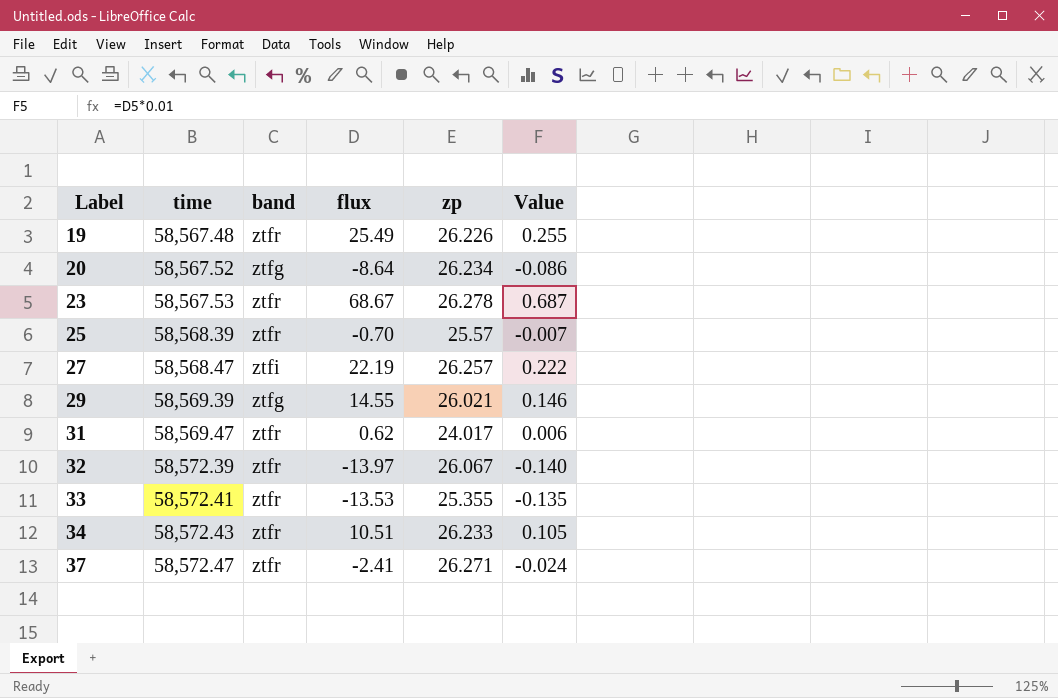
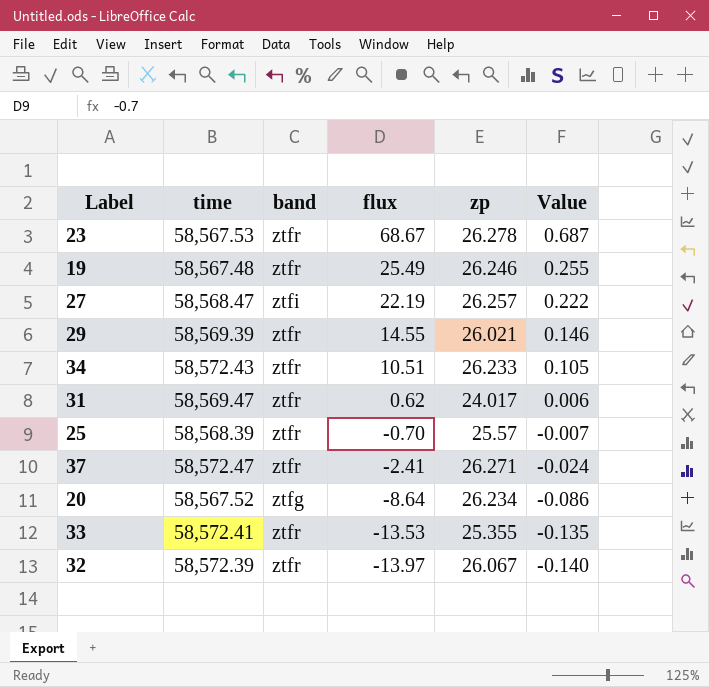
row order: Label ascending -> flux descending
19 | zp: 26.226 -> 26.246
29 | band: ztfg -> ztfr

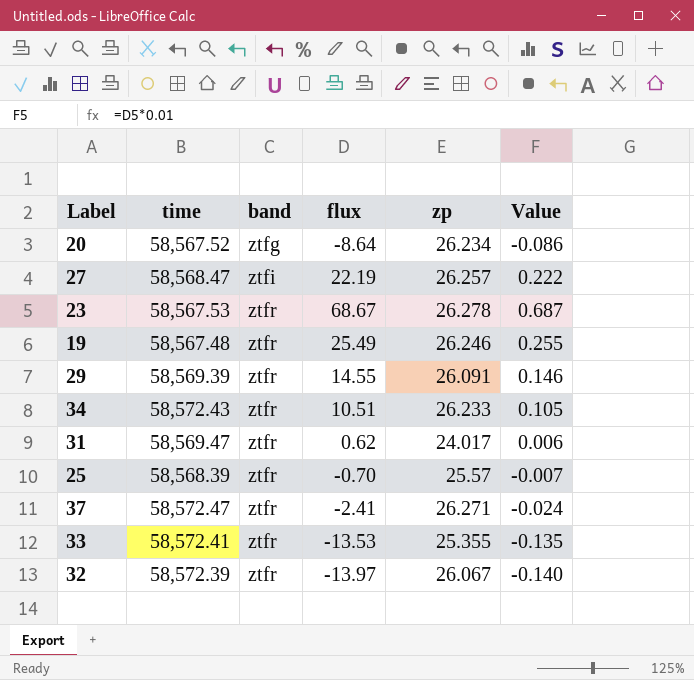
row order: flux descending -> band ascending
29 | zp: 26.021 -> 26.091

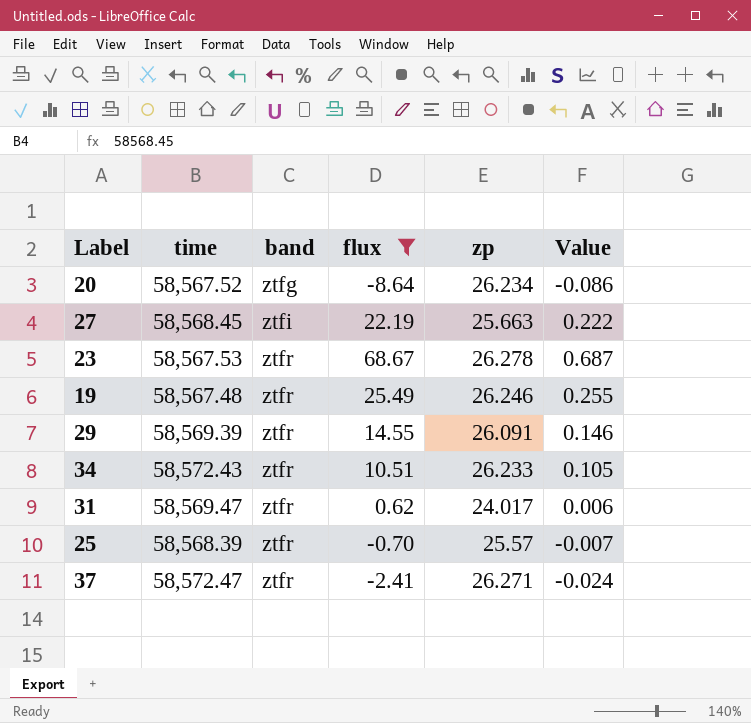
filter: none -> flux >= -8.64
27 | time: 58,568.47 -> 58,568.45
27 | zp: 26.257 -> 25.663

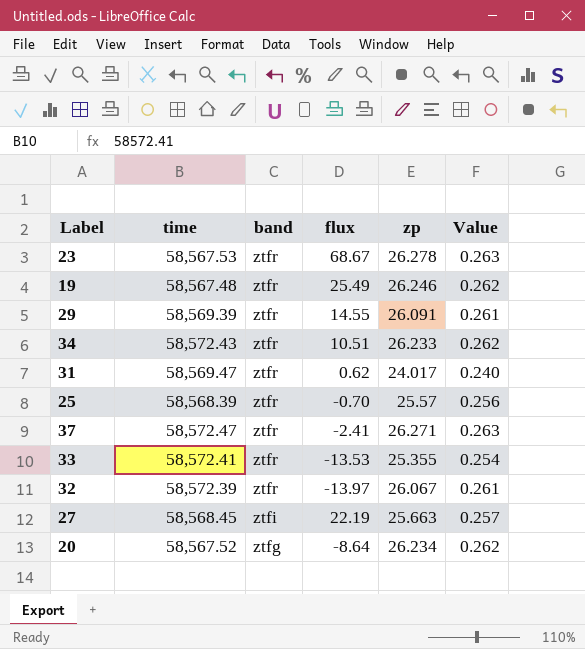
filter: flux >= -8.64 -> none
row order: band ascending -> band descending
column Value | formula: [flux] * 0.01 -> [zp] * 0.01

